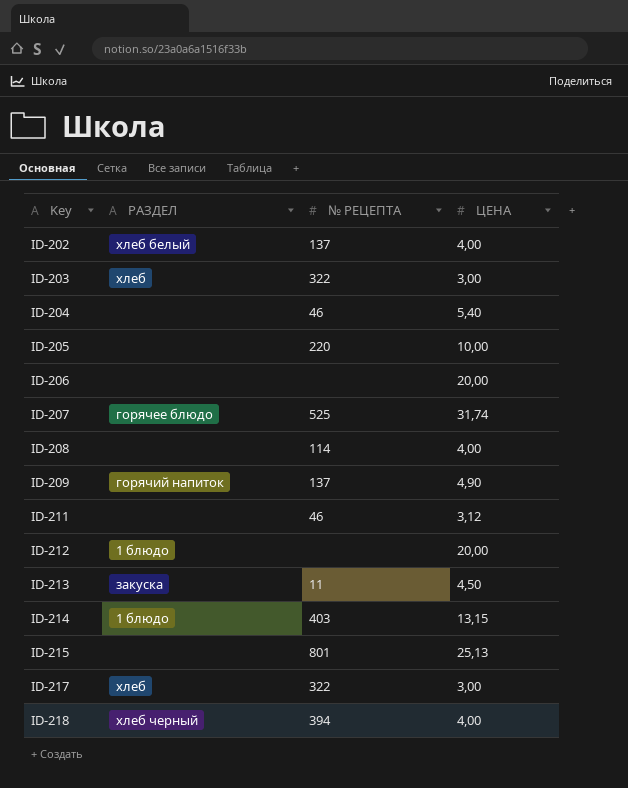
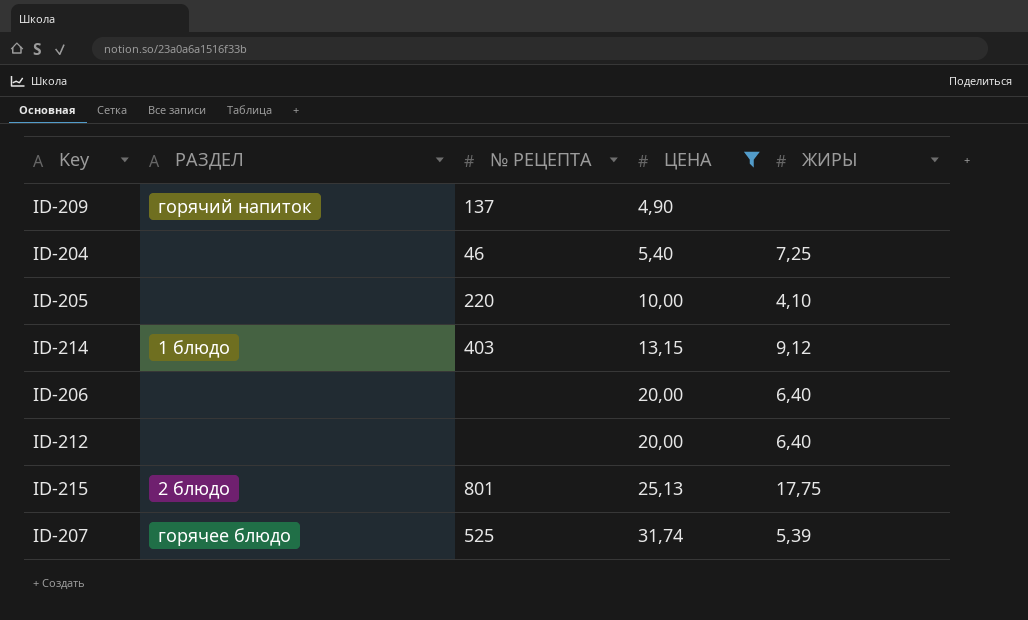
filter: none -> ЦЕНА >= 4,90
row order: Key ascending -> ЦЕНА ascending
column ЖИРЫ | position: none -> 5
ID-212 | РАЗДЕЛ: 1 блюдо -> none
ID-215 | РАЗДЕЛ: none -> 2 блюдо

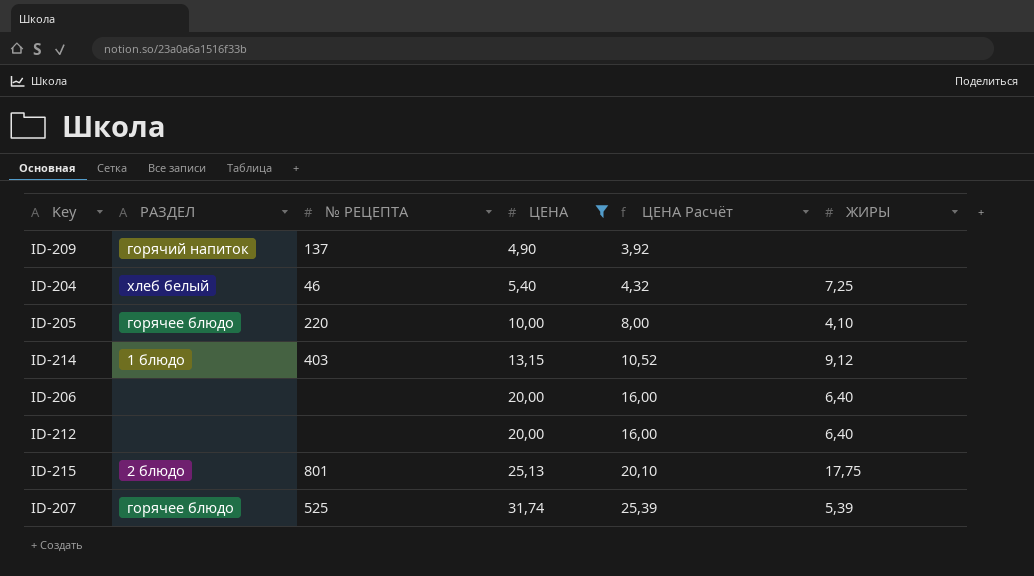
column ЦЕНА Расчёт | formula: none -> [ЦЕНА] * 0,8
ID-204 | РАЗДЕЛ: none -> хлеб белый
ID-205 | РАЗДЕЛ: none -> горячее блюдо

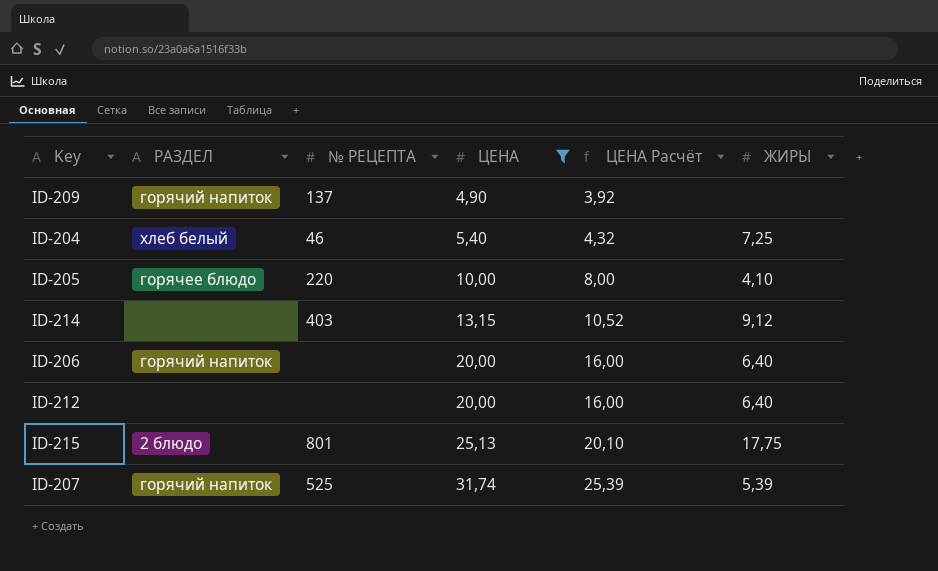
ID-214 | РАЗДЕЛ: 1 блюдо -> none
ID-206 | РАЗДЕЛ: none -> горячий напиток
ID-207 | РАЗДЕЛ: горячее блюдо -> горячий напиток

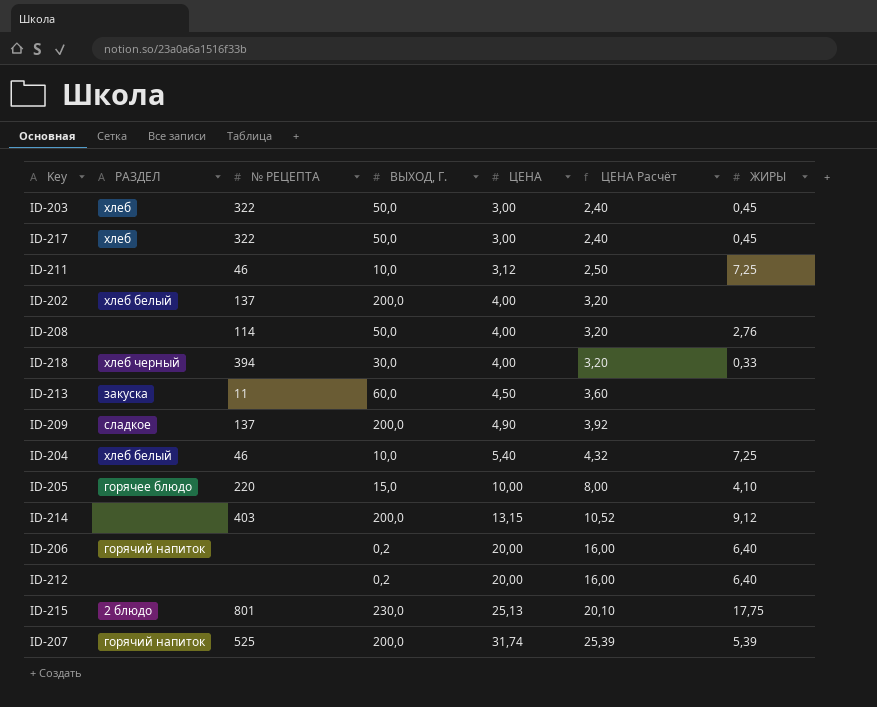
filter: ЦЕНА >= 4,90 -> none
column ВЫХОД, Г. | position: none -> 4
ID-209 | РАЗДЕЛ: горячий напиток -> сладкое

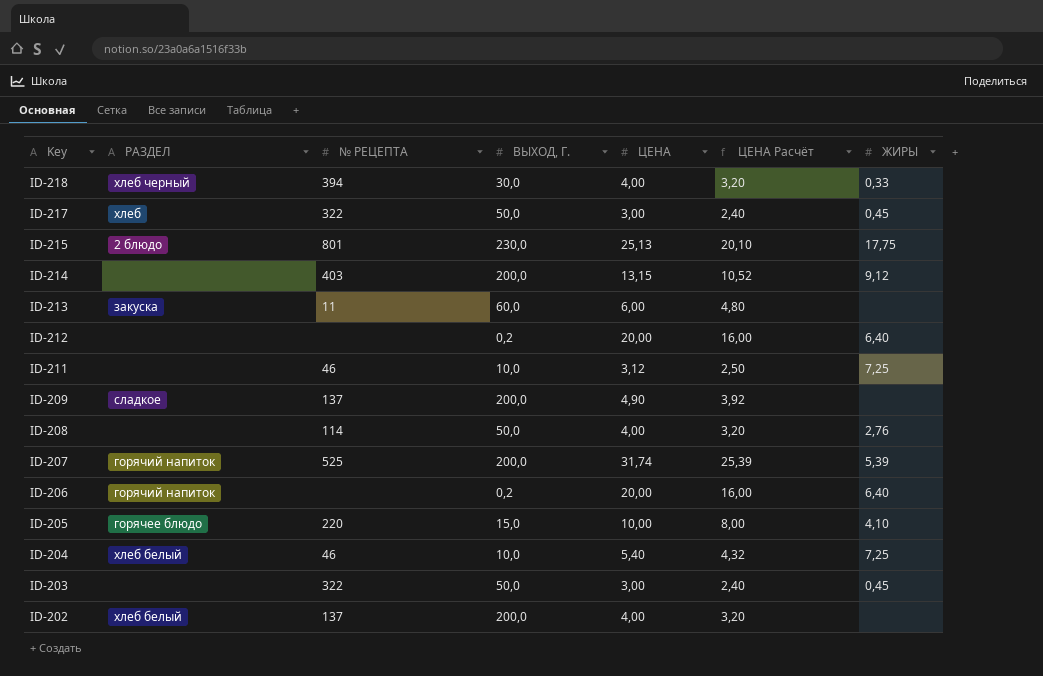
row order: ЦЕНА ascending -> Key descending
ID-213 | ЦЕНА: 4,50 -> 6,00
ID-213 | ЦЕНА Расчёт: 3,60 -> 4,80
ID-203 | РАЗДЕЛ: хлеб -> none

